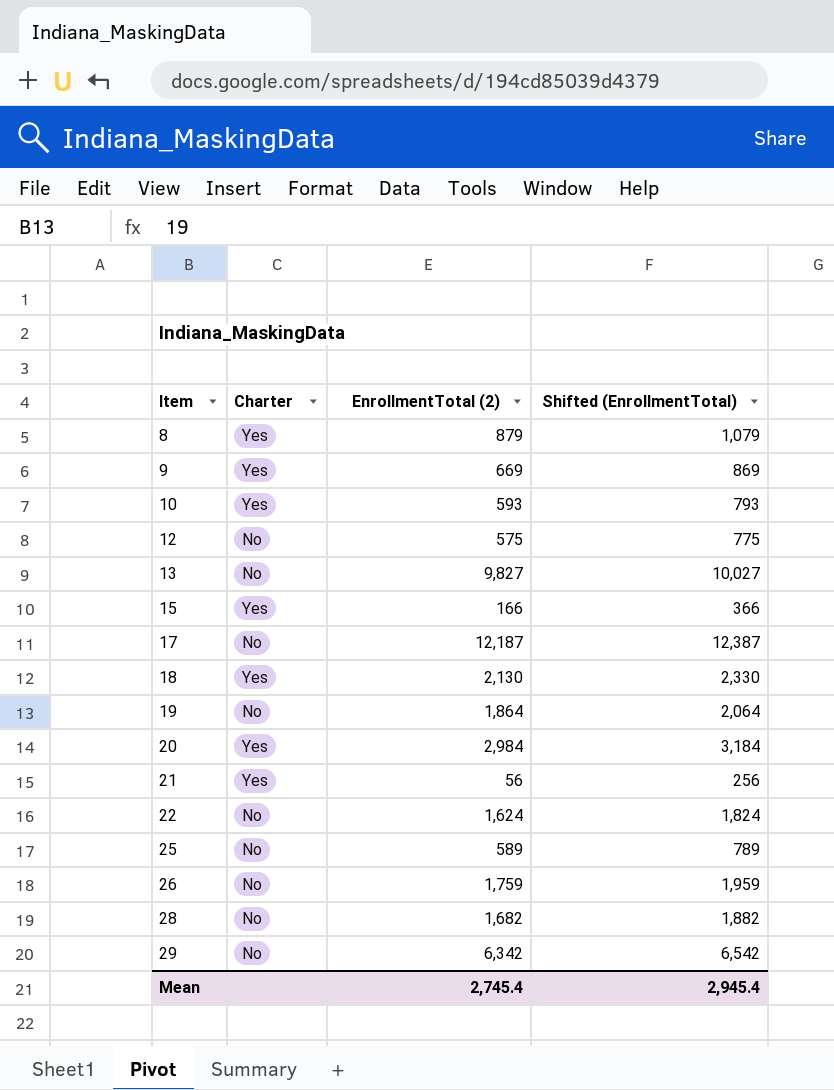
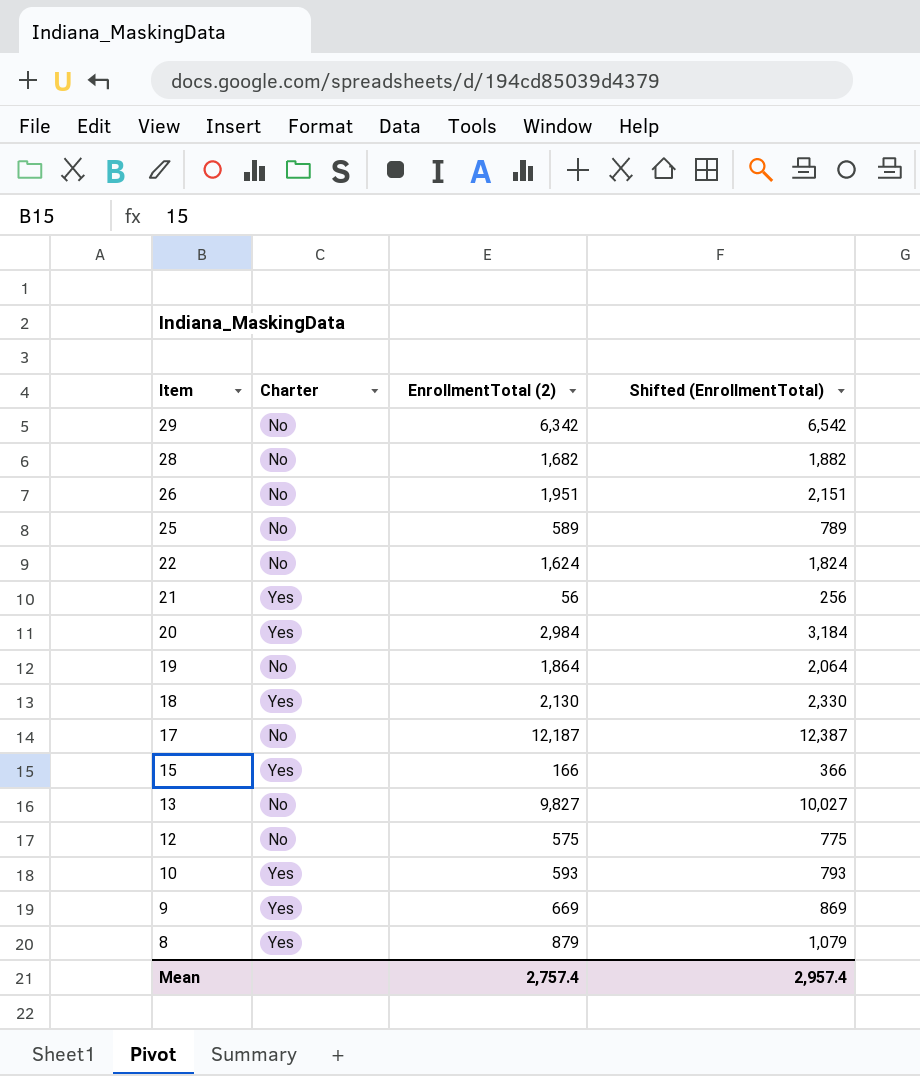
row order: Item ascending -> Item descending
26 | EnrollmentTotal (2): 1,759 -> 1,951
26 | Shifted (EnrollmentTotal): 1,959 -> 2,151
Mean | EnrollmentTotal (2): 2,745.4 -> 2,757.4
Mean | Shifted (EnrollmentTotal): 2,945.4 -> 2,957.4

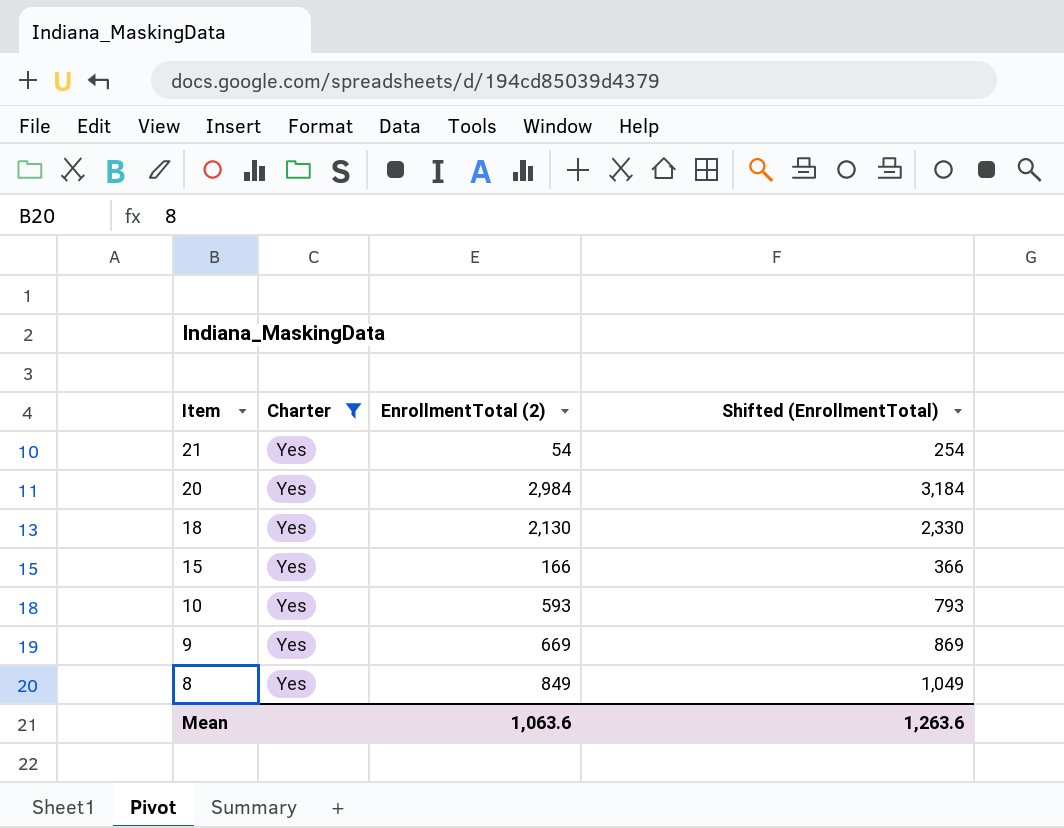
filter: none -> Charter = Yes
21 | EnrollmentTotal (2): 56 -> 54
21 | Shifted (EnrollmentTotal): 256 -> 254
8 | EnrollmentTotal (2): 879 -> 849
8 | Shifted (EnrollmentTotal): 1,079 -> 1,049
Mean | EnrollmentTotal (2): 2,757.4 -> 1,063.6
Mean | Shifted (EnrollmentTotal): 2,957.4 -> 1,263.6

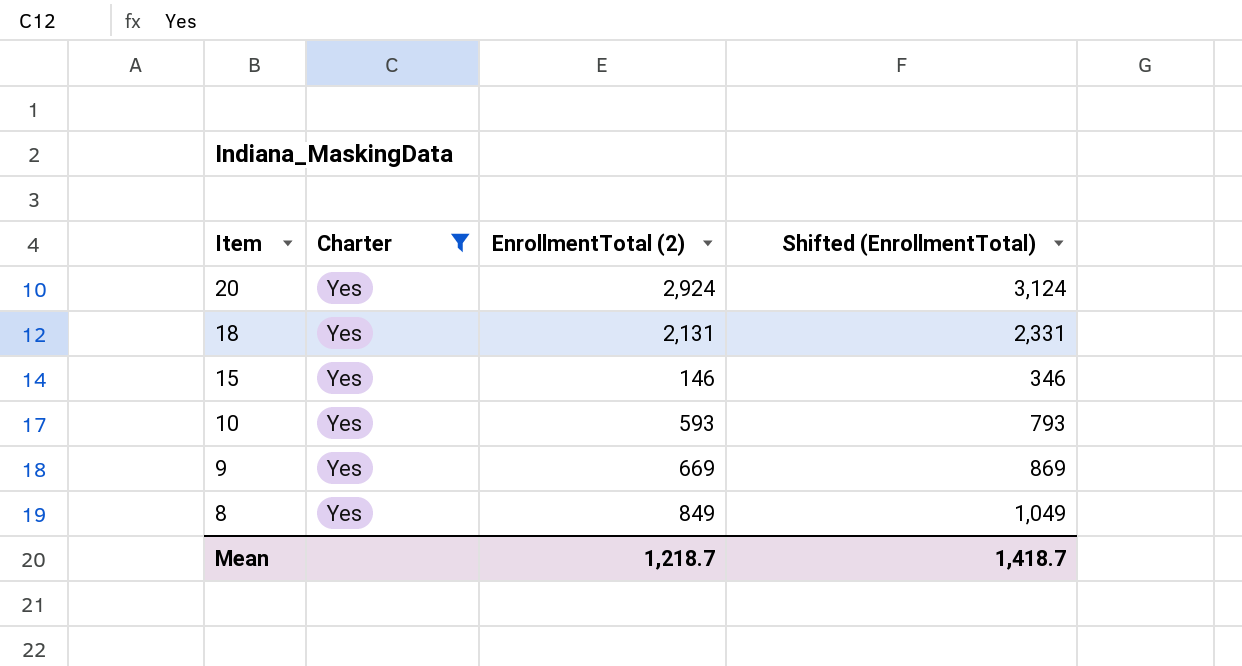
row 21: Yes | 54 | 254 -> none
20 | EnrollmentTotal (2): 2,984 -> 2,924
20 | Shifted (EnrollmentTotal): 3,184 -> 3,124
18 | EnrollmentTotal (2): 2,130 -> 2,131
18 | Shifted (EnrollmentTotal): 2,330 -> 2,331
15 | EnrollmentTotal (2): 166 -> 146
15 | Shifted (EnrollmentTotal): 366 -> 346
Mean | EnrollmentTotal (2): 1,063.6 -> 1,218.7
Mean | Shifted (EnrollmentTotal): 1,263.6 -> 1,418.7

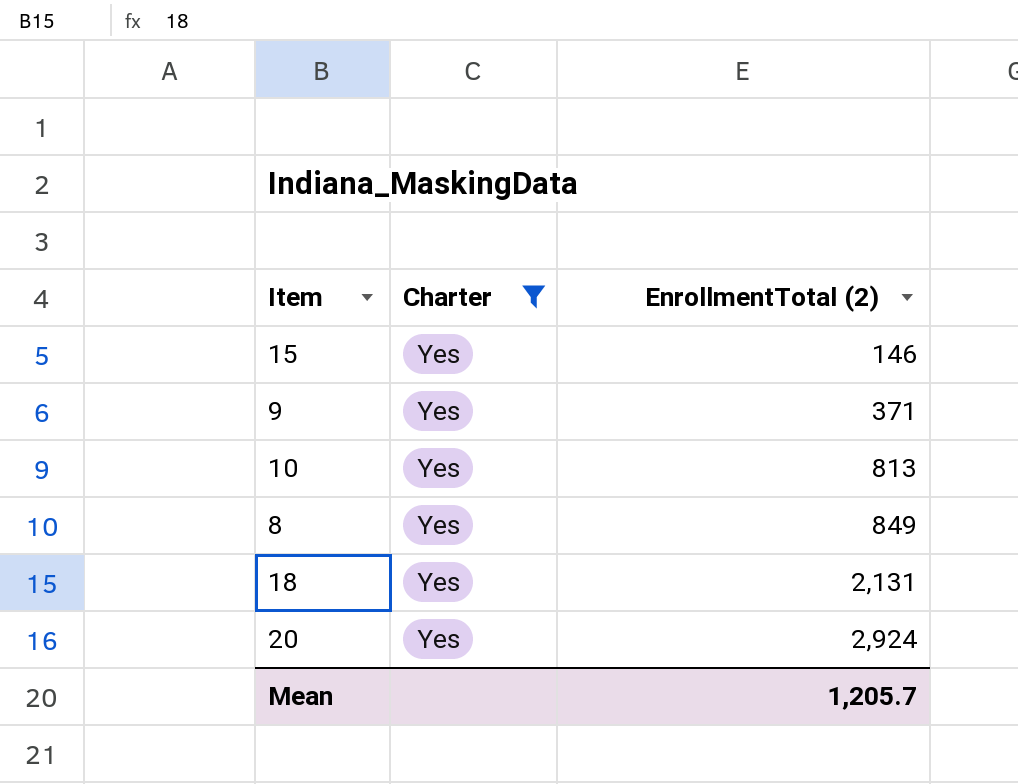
row order: Item descending -> EnrollmentTotal (2) ascending
column Shifted (EnrollmentTotal) | formula: [EnrollmentTotal (2)] + 200 -> none
9 | EnrollmentTotal (2): 669 -> 371
10 | EnrollmentTotal (2): 593 -> 813
Mean | EnrollmentTotal (2): 1,218.7 -> 1,205.7

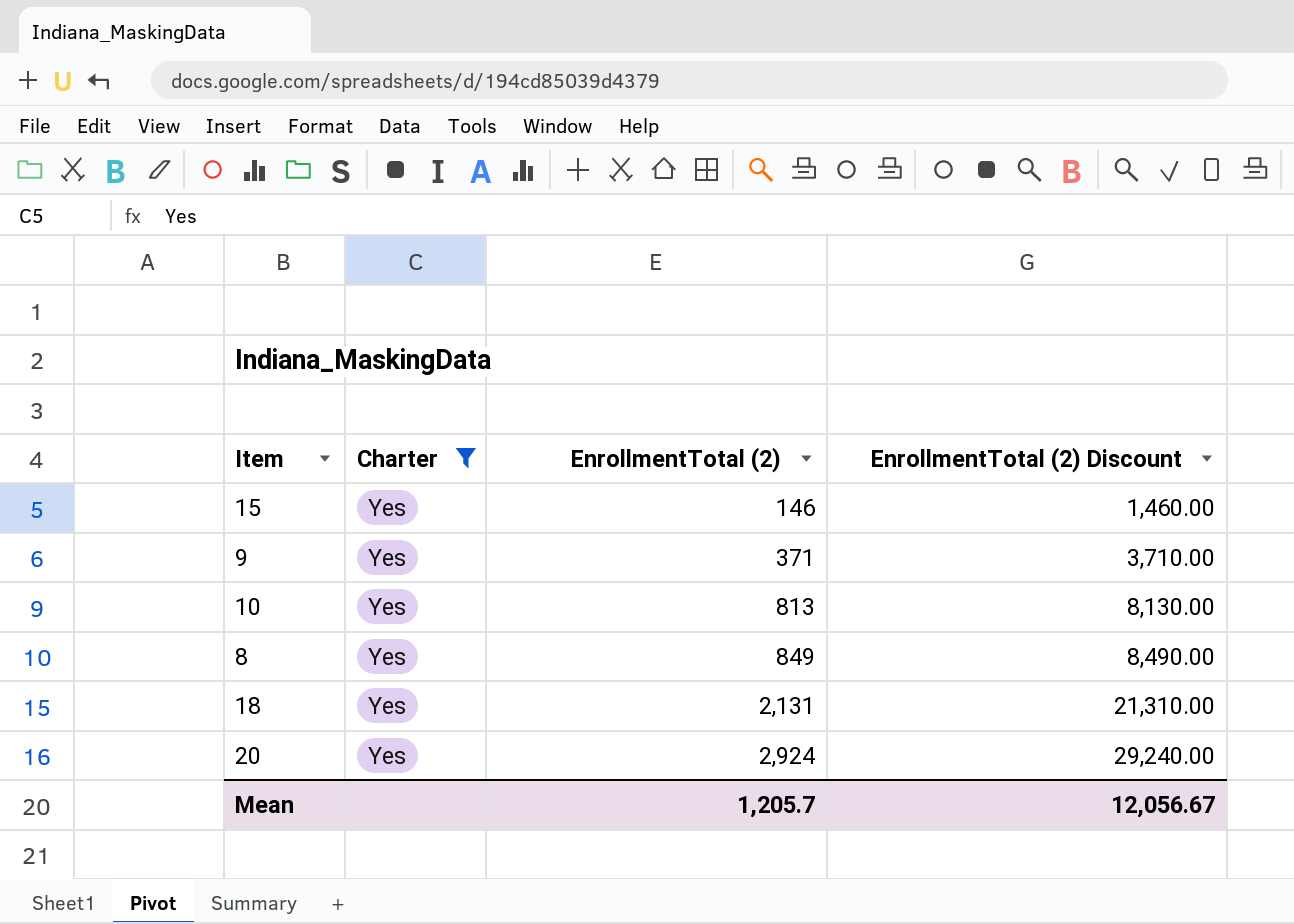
column EnrollmentTotal (2) Discount | formula: none -> [EnrollmentTotal (2)] * 10

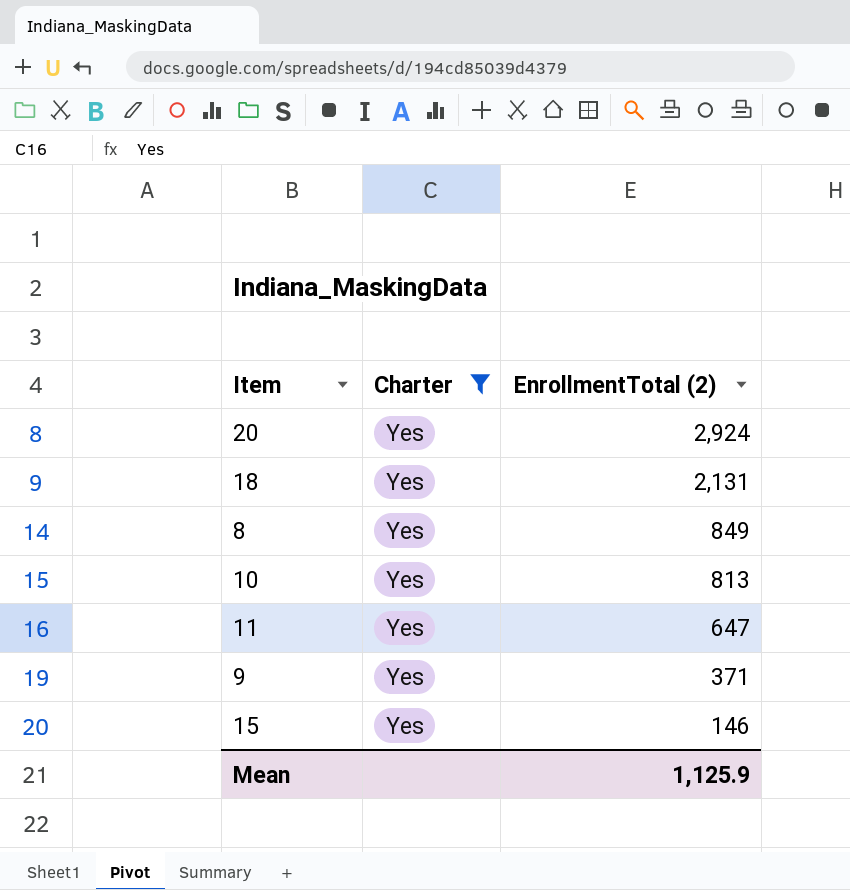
row order: EnrollmentTotal (2) ascending -> EnrollmentTotal (2) descending
column EnrollmentTotal (2) Discount | formula: [EnrollmentTotal (2)] * 10 -> none
row 11: none -> Yes | 647
Mean | EnrollmentTotal (2): 1,205.7 -> 1,125.9

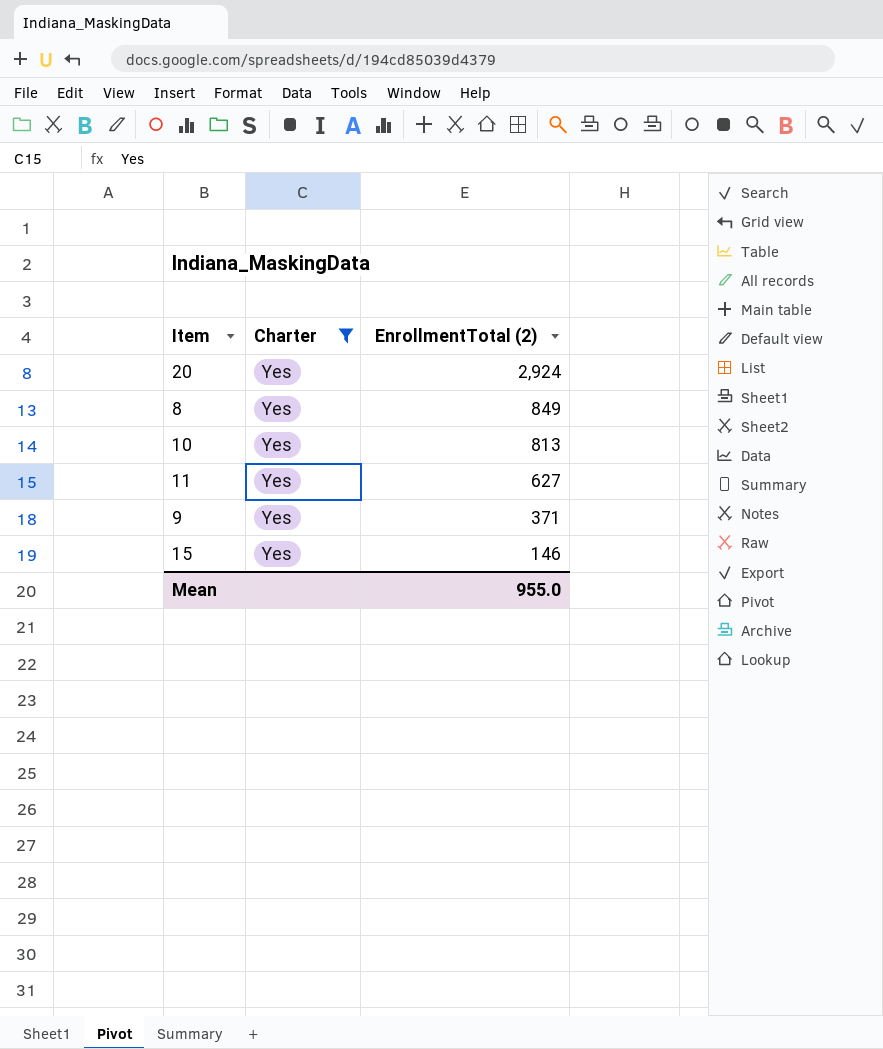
row 18: Yes | 2,131 -> none
11 | EnrollmentTotal (2): 647 -> 627
Mean | EnrollmentTotal (2): 1,125.9 -> 955.0

